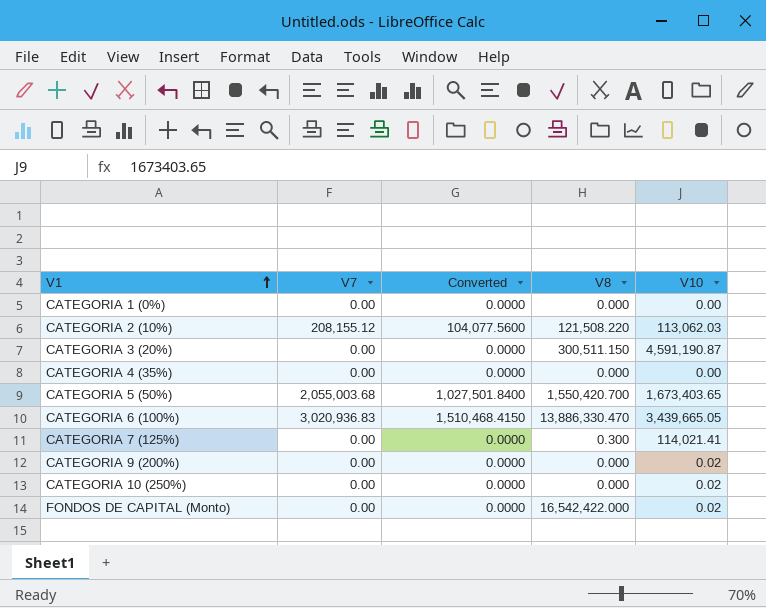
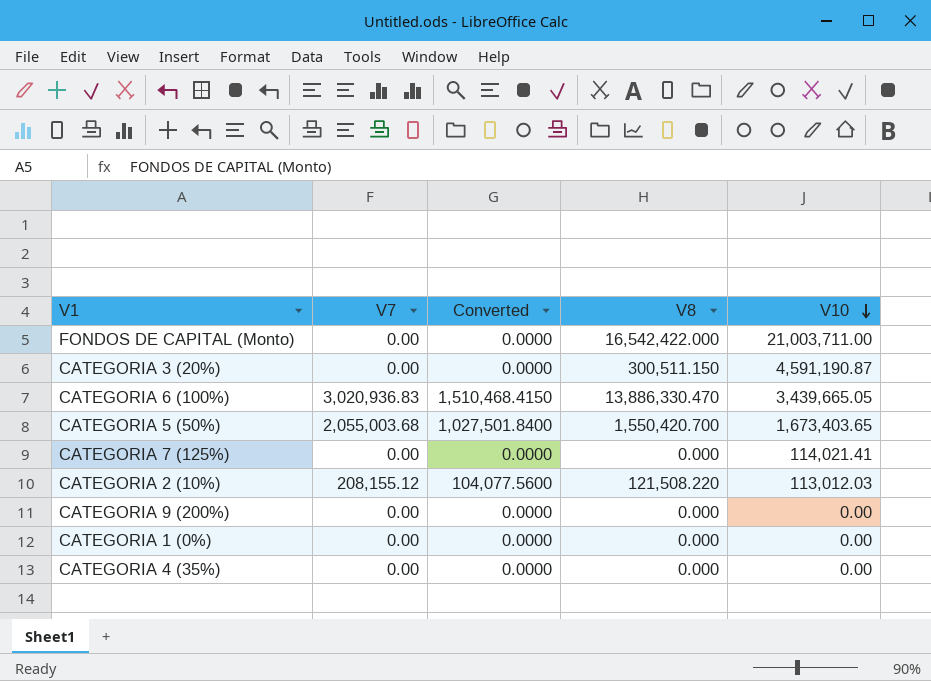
row order: V1 ascending -> V10 descending
row CATEGORIA 10 (250%): 0.00 | 0.0000 | 0.000 | 0.02 -> none
FONDOS DE CAPITAL (Monto) | V10: 0.02 -> 21,003,711.00
CATEGORIA 7 (125%) | V8: 0.300 -> 0.000
CATEGORIA 2 (10%) | V10: 113,062.03 -> 113,012.03
CATEGORIA 9 (200%) | V10: 0.02 -> 0.00

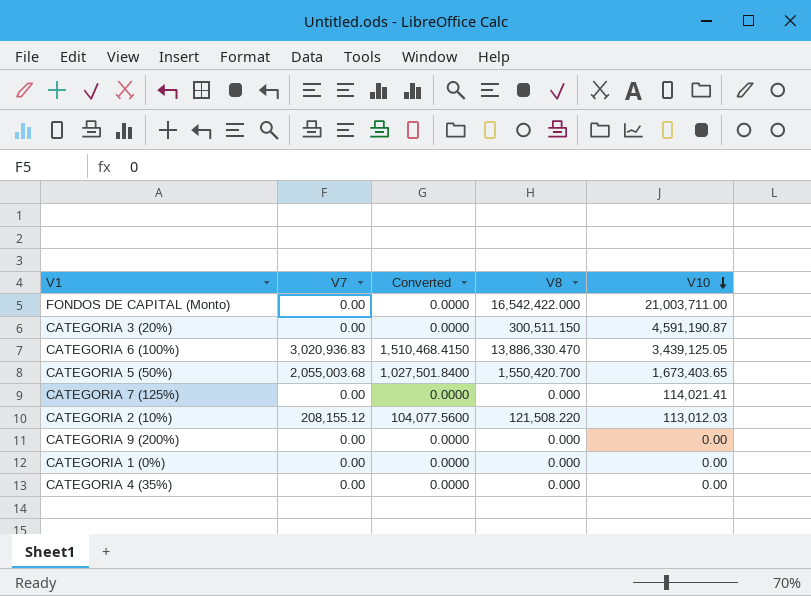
CATEGORIA 6 (100%) | V10: 3,439,665.05 -> 3,439,125.05

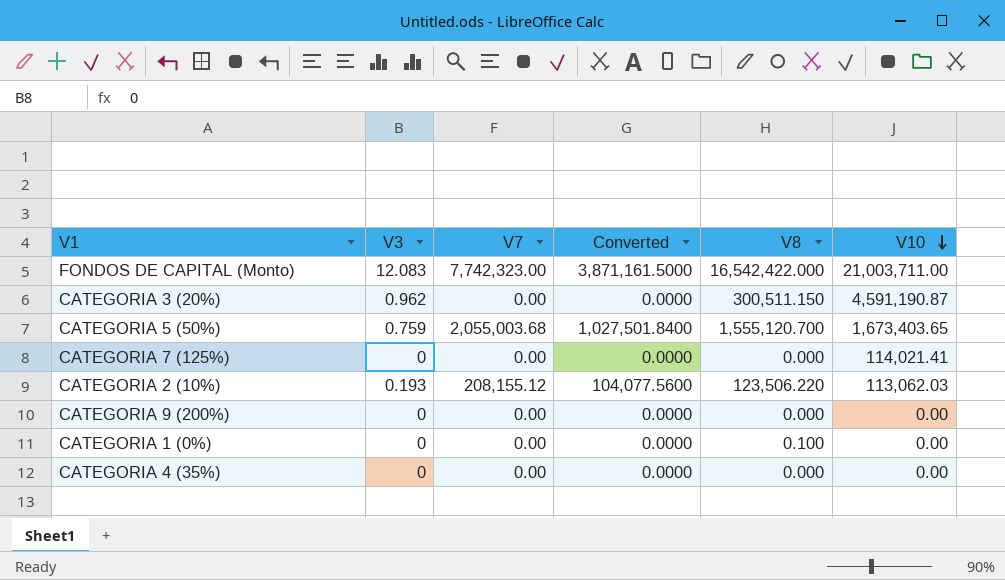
column V3 | position: none -> 2
row CATEGORIA 6 (100%): 3,020,936.83 | 1,510,468.4150 | 13,886,330.470 | 3,439,125.05 -> none
FONDOS DE CAPITAL (Monto) | V7: 0.00 -> 7,742,323.00
FONDOS DE CAPITAL (Monto) | Converted: 0.0000 -> 3,871,161.5000
CATEGORIA 5 (50%) | V8: 1,550,420.700 -> 1,555,120.700
CATEGORIA 2 (10%) | V8: 121,508.220 -> 123,506.220
CATEGORIA 2 (10%) | V10: 113,012.03 -> 113,062.03
CATEGORIA 1 (0%) | V8: 0.000 -> 0.100

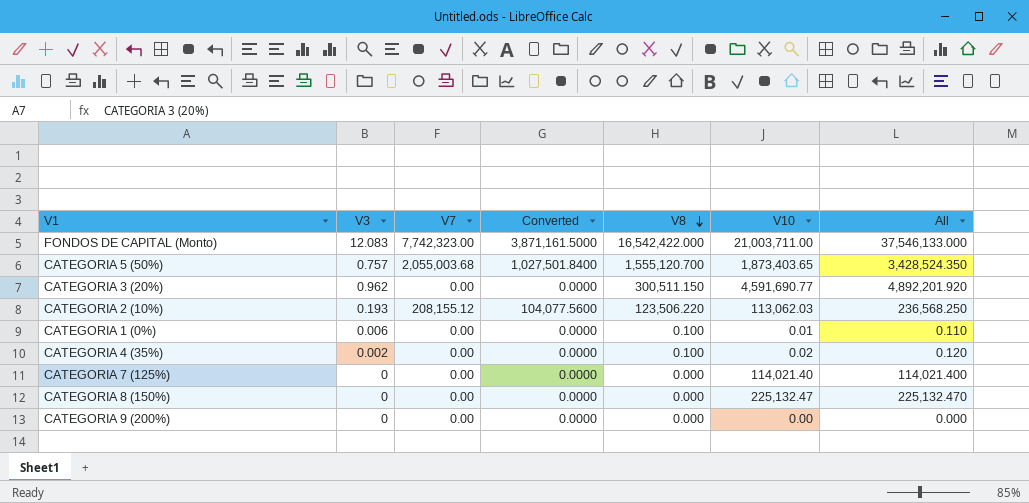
row order: V10 descending -> V8 descending
column All | formula: none -> [V8] + [V10]
CATEGORIA 5 (50%) | V3: 0.759 -> 0.757
CATEGORIA 5 (50%) | V10: 1,673,403.65 -> 1,873,403.65
CATEGORIA 3 (20%) | V10: 4,591,190.87 -> 4,591,690.77
CATEGORIA 1 (0%) | V3: 0 -> 0.006
CATEGORIA 1 (0%) | V10: 0.00 -> 0.01
CATEGORIA 4 (35%) | V3: 0 -> 0.002
CATEGORIA 4 (35%) | V8: 0.000 -> 0.100
CATEGORIA 4 (35%) | V10: 0.00 -> 0.02
CATEGORIA 7 (125%) | V10: 114,021.41 -> 114,021.40
row CATEGORIA 8 (150%): none -> 0 | 0.00 | 0.0000 | 0.000 | 225,132.47 | 225,132.470

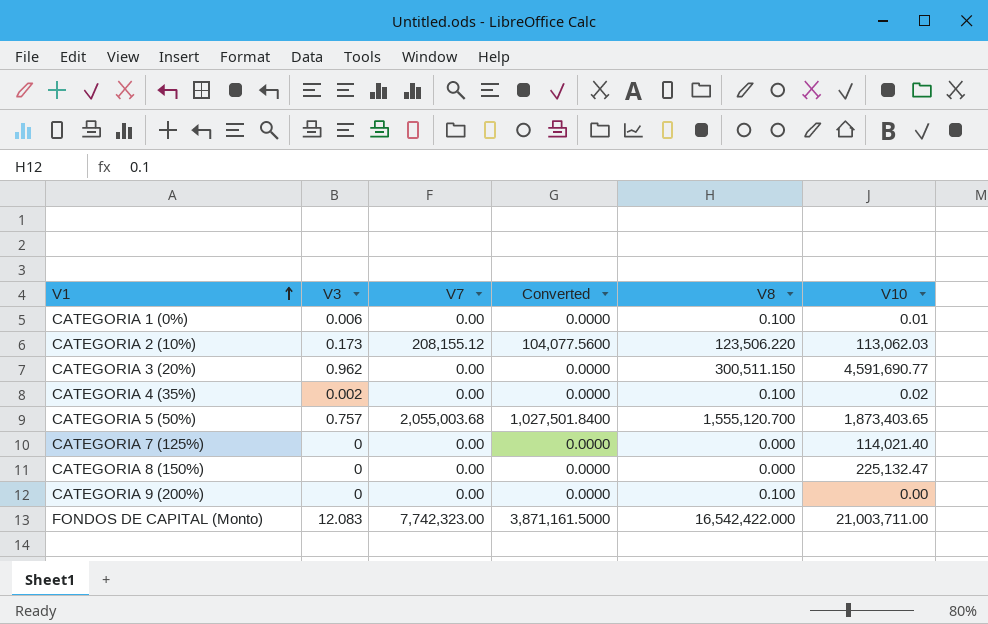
row order: V8 descending -> V1 ascending
column All | formula: [V8] + [V10] -> none
CATEGORIA 2 (10%) | V3: 0.193 -> 0.173
CATEGORIA 9 (200%) | V8: 0.000 -> 0.100

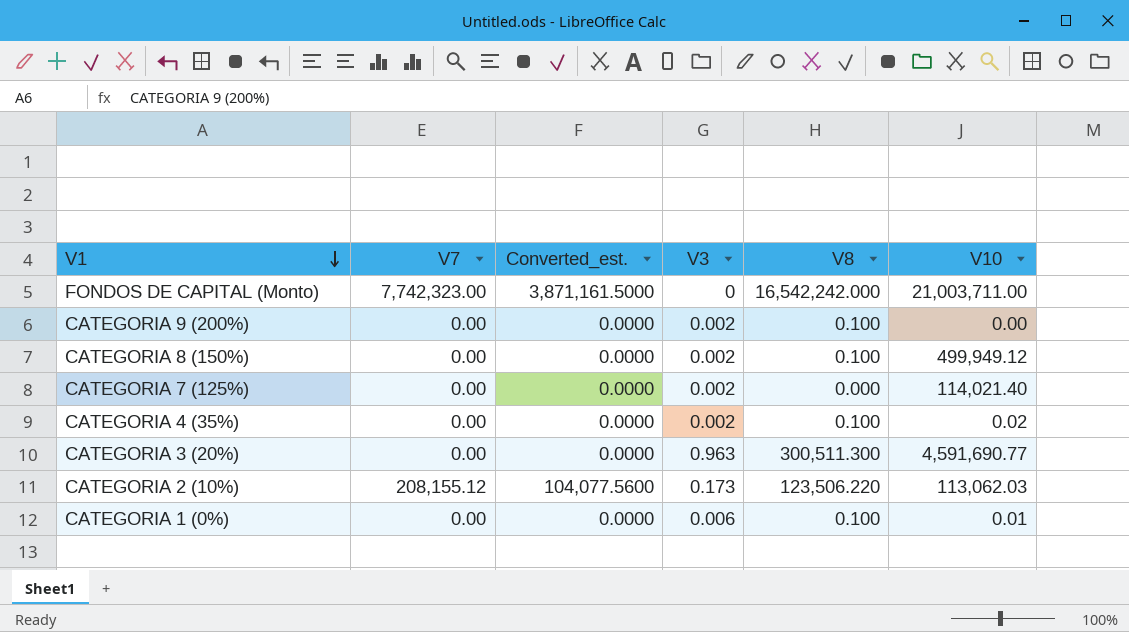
row order: V1 ascending -> V1 descending
column name: Converted -> Converted_est.
column V3 | position: 2 -> 4
row CATEGORIA 5 (50%): 0.757 | 2,055,003.68 | 1,027,501.8400 | 1,555,120.700 | 1,873,403.65 -> none
FONDOS DE CAPITAL (Monto) | V3: 12.083 -> 0
FONDOS DE CAPITAL (Monto) | V8: 16,542,422.000 -> 16,542,242.000
CATEGORIA 9 (200%) | V3: 0 -> 0.002
CATEGORIA 8 (150%) | V3: 0 -> 0.002
CATEGORIA 8 (150%) | V8: 0.000 -> 0.100
CATEGORIA 8 (150%) | V10: 225,132.47 -> 499,949.12
CATEGORIA 7 (125%) | V3: 0 -> 0.002
CATEGORIA 3 (20%) | V3: 0.962 -> 0.963
CATEGORIA 3 (20%) | V8: 300,511.150 -> 300,511.300

